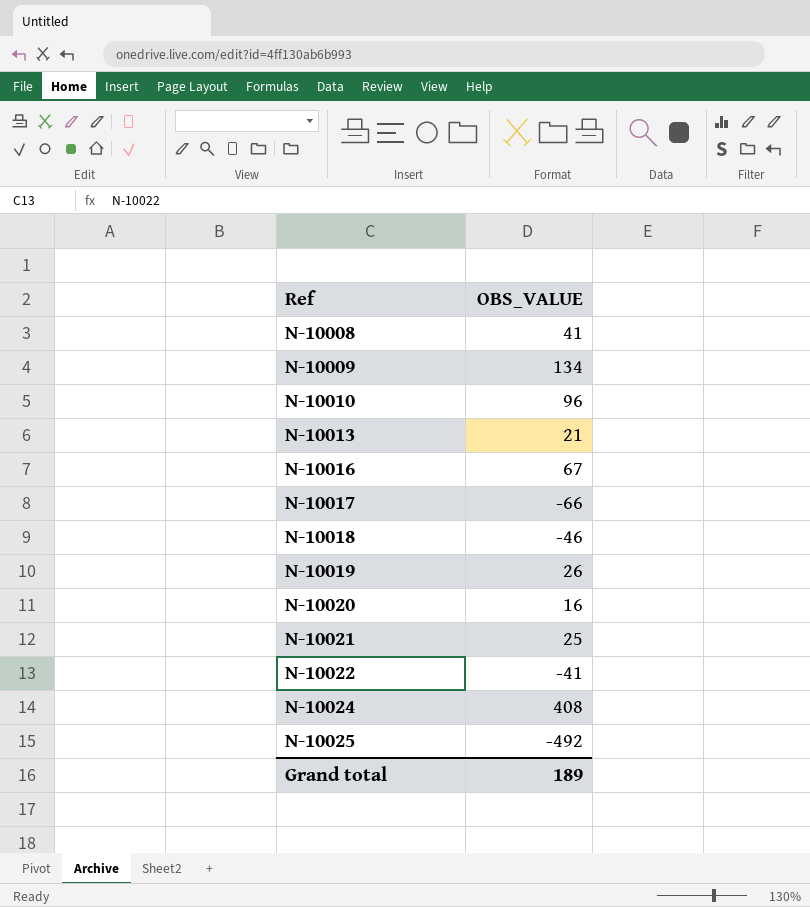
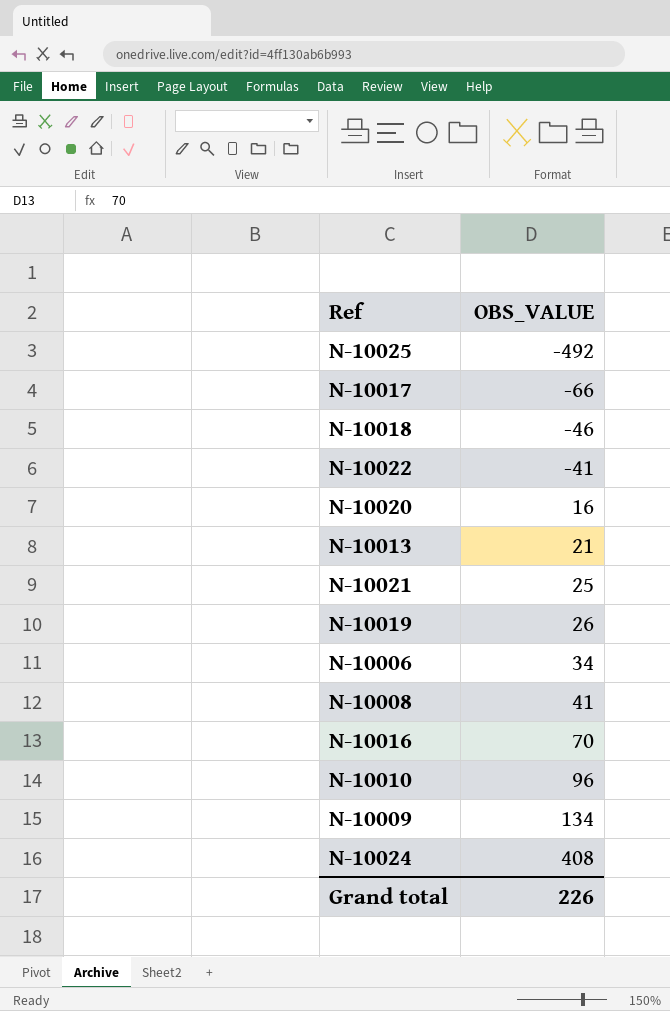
row order: Ref ascending -> OBS_VALUE ascending
row N-10006: none -> 34
N-10016 | OBS_VALUE: 67 -> 70
Grand total | OBS_VALUE: 189 -> 226

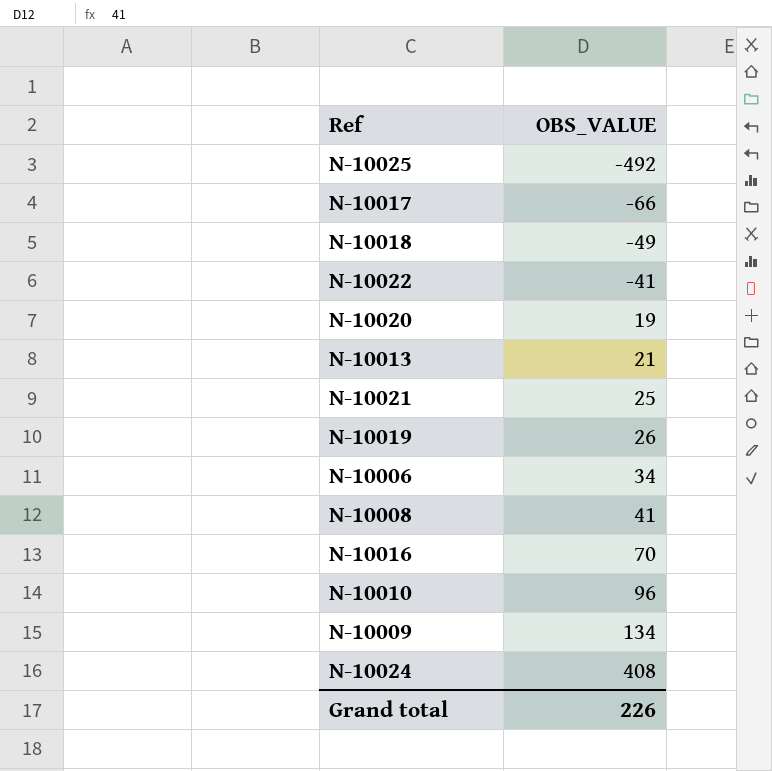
N-10018 | OBS_VALUE: -46 -> -49
N-10020 | OBS_VALUE: 16 -> 19

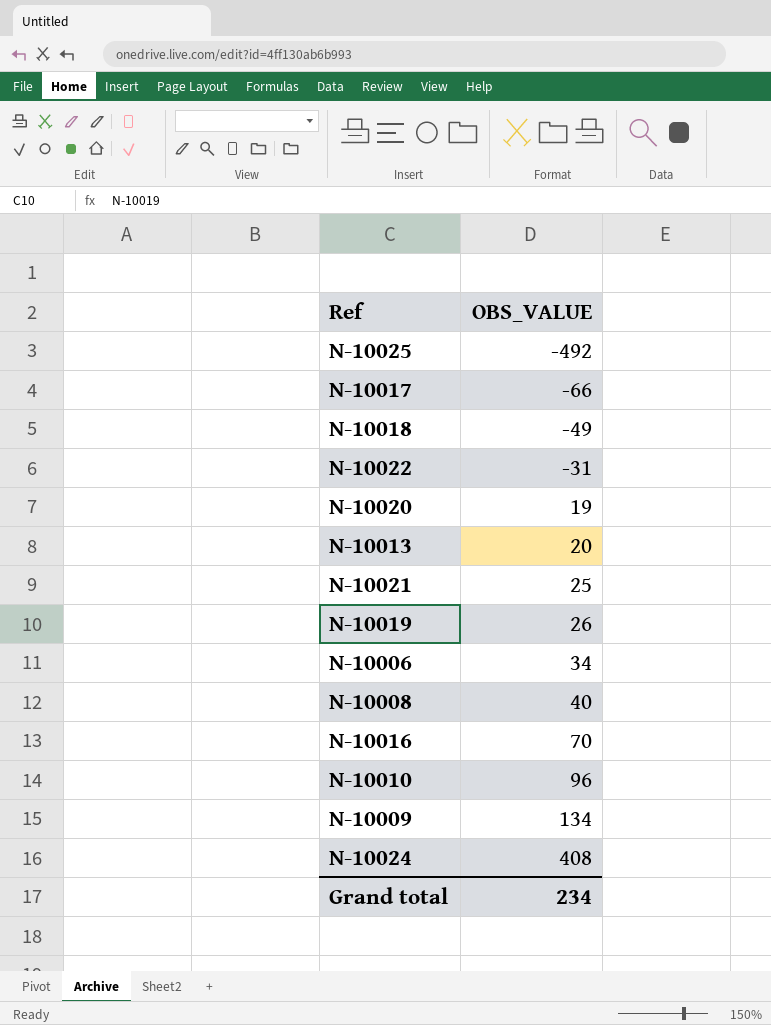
N-10022 | OBS_VALUE: -41 -> -31
N-10013 | OBS_VALUE: 21 -> 20
N-10008 | OBS_VALUE: 41 -> 40
Grand total | OBS_VALUE: 226 -> 234

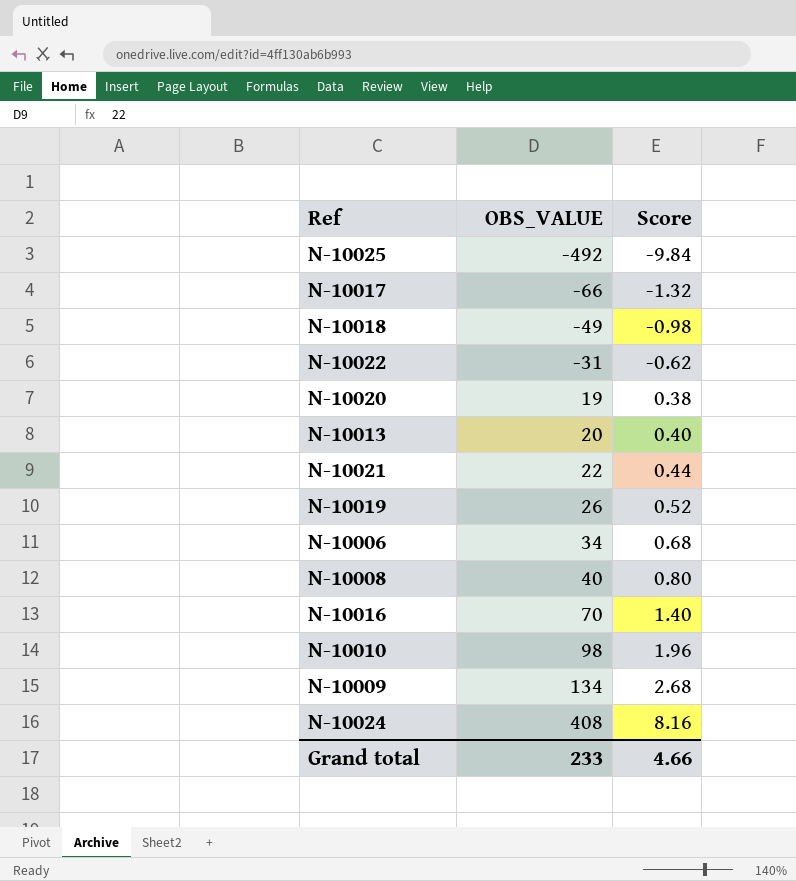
column Score | formula: none -> [OBS_VALUE] * 0.02
N-10021 | OBS_VALUE: 25 -> 22
N-10010 | OBS_VALUE: 96 -> 98
Grand total | OBS_VALUE: 234 -> 233

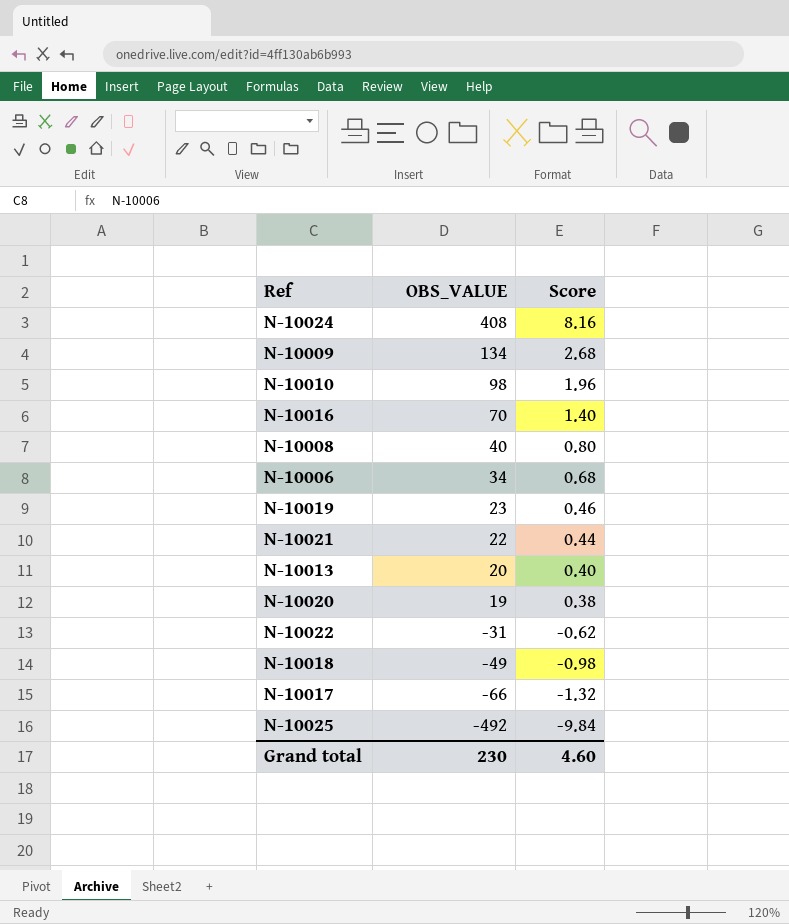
row order: OBS_VALUE ascending -> OBS_VALUE descending
N-10019 | OBS_VALUE: 26 -> 23
N-10019 | Score: 0.52 -> 0.46
Grand total | OBS_VALUE: 233 -> 230
Grand total | Score: 4.66 -> 4.60

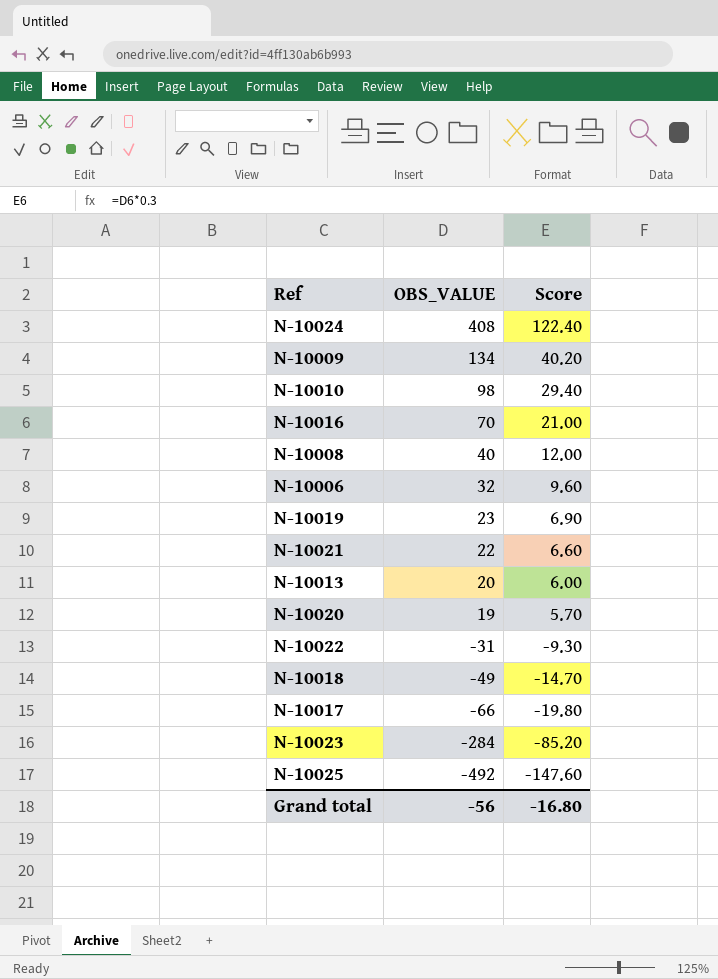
column Score | formula: [OBS_VALUE] * 0.02 -> [OBS_VALUE] * 0.3
N-10006 | OBS_VALUE: 34 -> 32
row N-10023: none -> -284 | -85.20
Grand total | OBS_VALUE: 230 -> -56
Grand total | Score: 4.60 -> -16.80

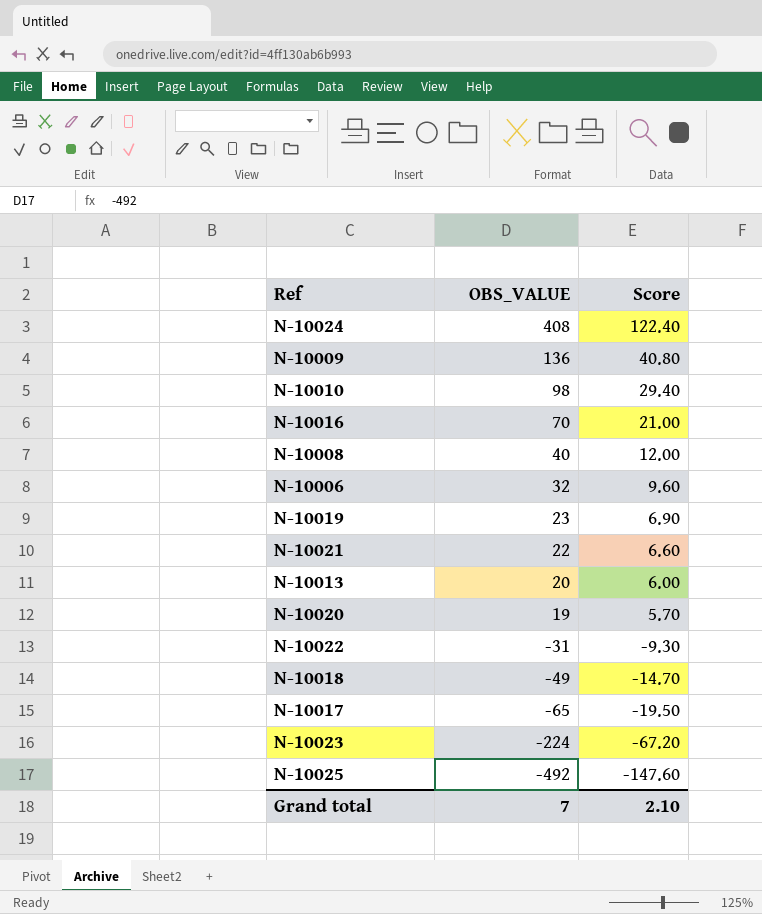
N-10009 | OBS_VALUE: 134 -> 136
N-10009 | Score: 40.20 -> 40.80
N-10017 | OBS_VALUE: -66 -> -65
N-10017 | Score: -19.80 -> -19.50
N-10023 | OBS_VALUE: -284 -> -224
N-10023 | Score: -85.20 -> -67.20
Grand total | OBS_VALUE: -56 -> 7
Grand total | Score: -16.80 -> 2.10

